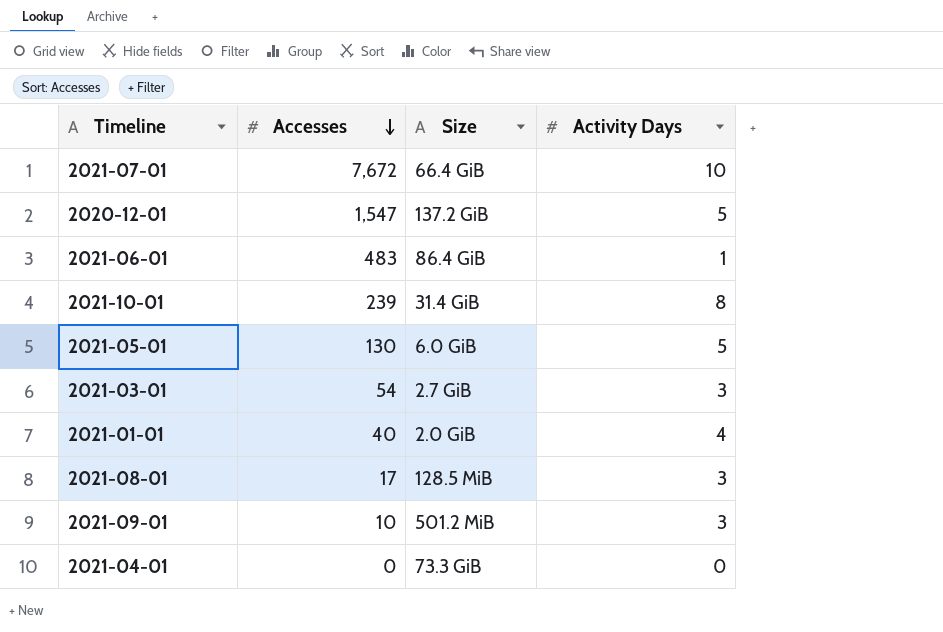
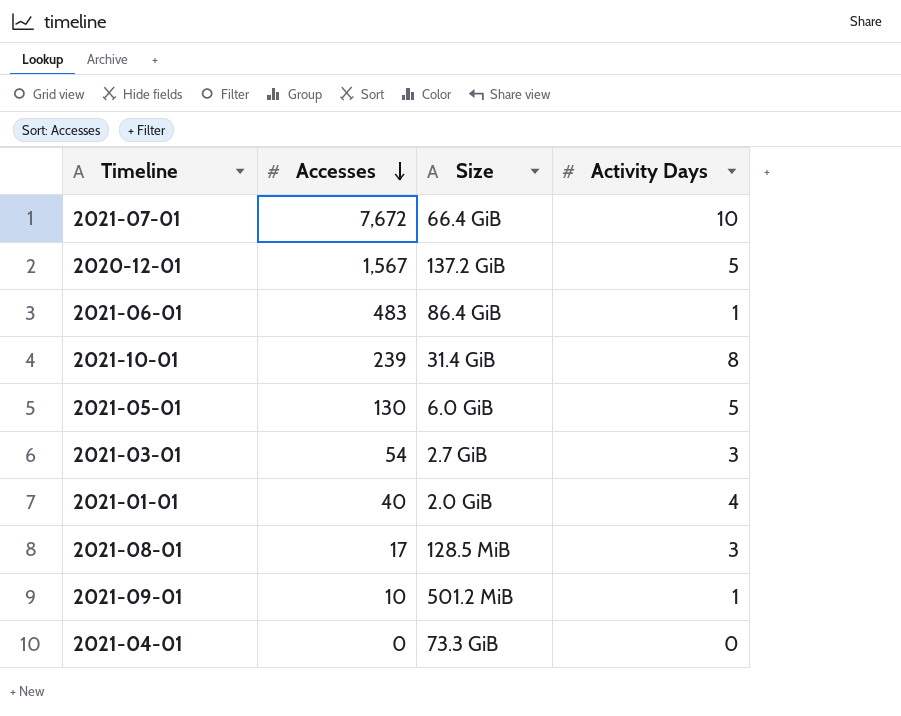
2020-12-01 | Accesses: 1,547 -> 1,567
2021-09-01 | Activity Days: 3 -> 1

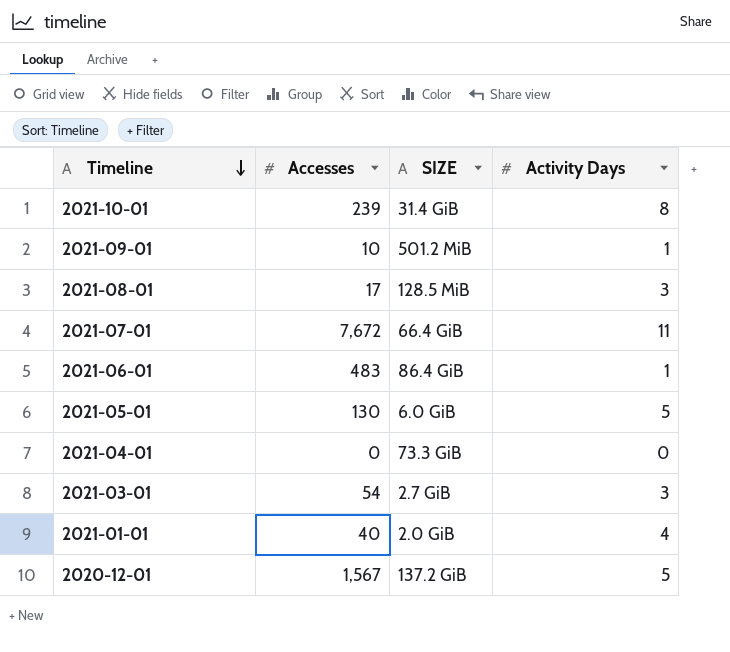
row order: Accesses descending -> Timeline descending
column name: Size -> SIZE
2021-07-01 | Activity Days: 10 -> 11

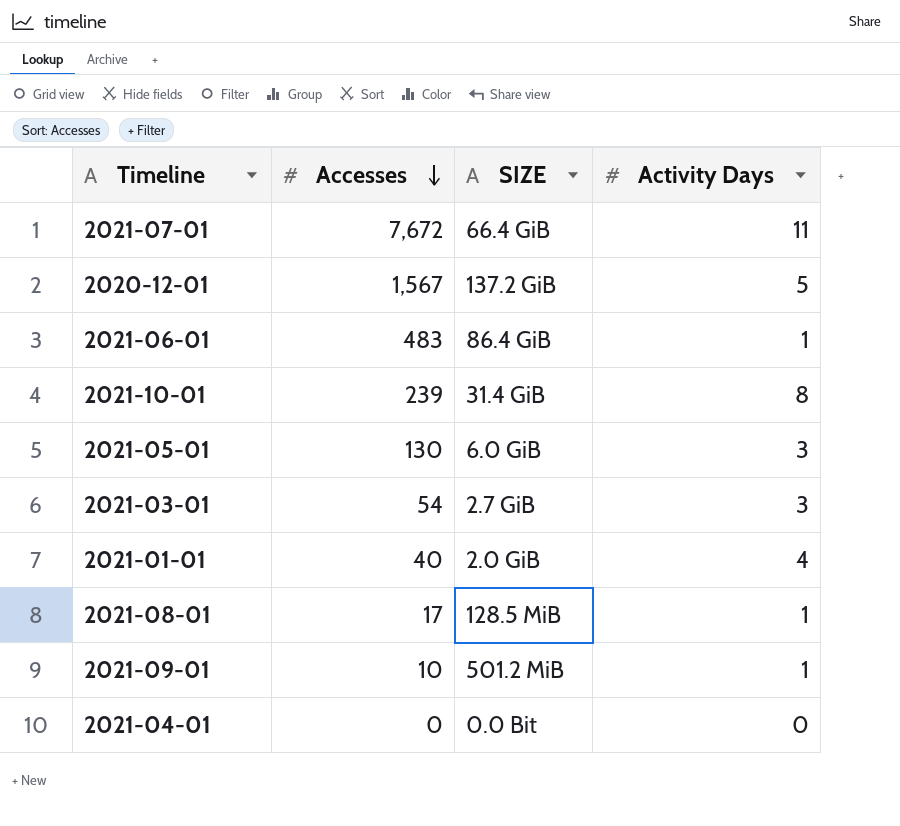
row order: Timeline descending -> Accesses descending
2021-05-01 | Activity Days: 5 -> 3
2021-08-01 | Activity Days: 3 -> 1
2021-04-01 | SIZE: 73.3 GiB -> 0.0 Bit

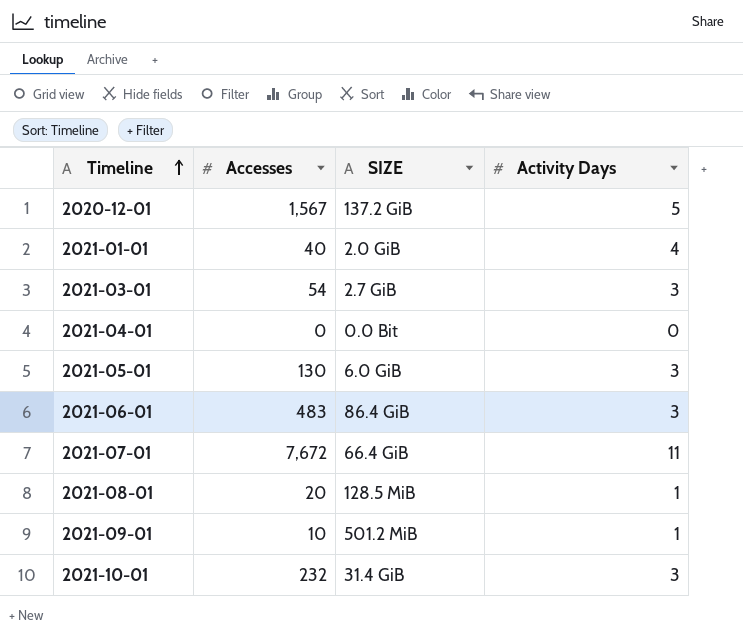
row order: Accesses descending -> Timeline ascending
2021-06-01 | Activity Days: 1 -> 3
2021-08-01 | Accesses: 17 -> 20
2021-10-01 | Accesses: 239 -> 232
2021-10-01 | Activity Days: 8 -> 3

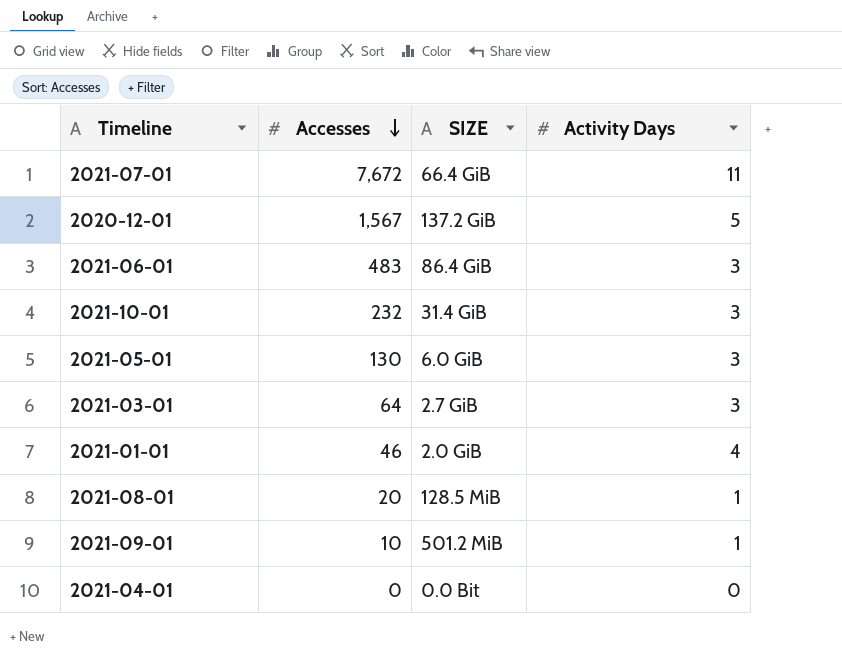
row order: Timeline ascending -> Accesses descending
2021-03-01 | Accesses: 54 -> 64
2021-01-01 | Accesses: 40 -> 46

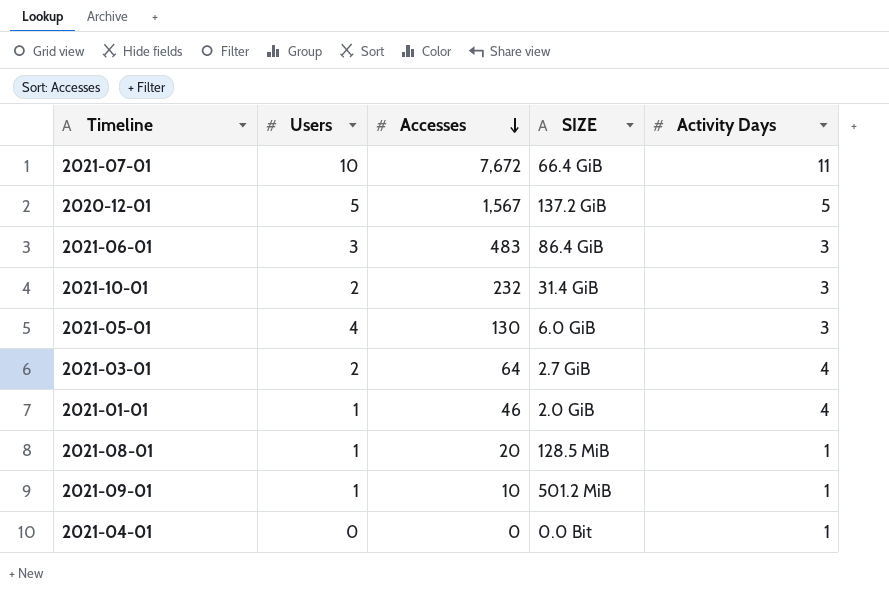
column Users | position: none -> 2
2021-03-01 | Activity Days: 3 -> 4
2021-04-01 | Activity Days: 0 -> 1

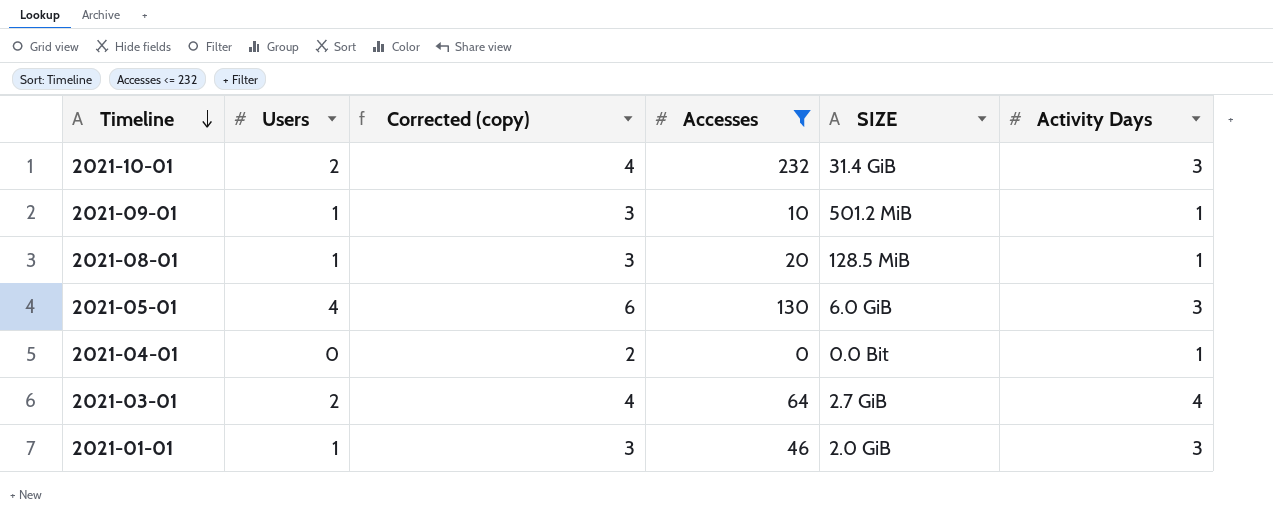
filter: none -> Accesses <= 232
row order: Accesses descending -> Timeline descending
column Corrected (copy) | formula: none -> [Users] + 2
2021-01-01 | Activity Days: 4 -> 3

